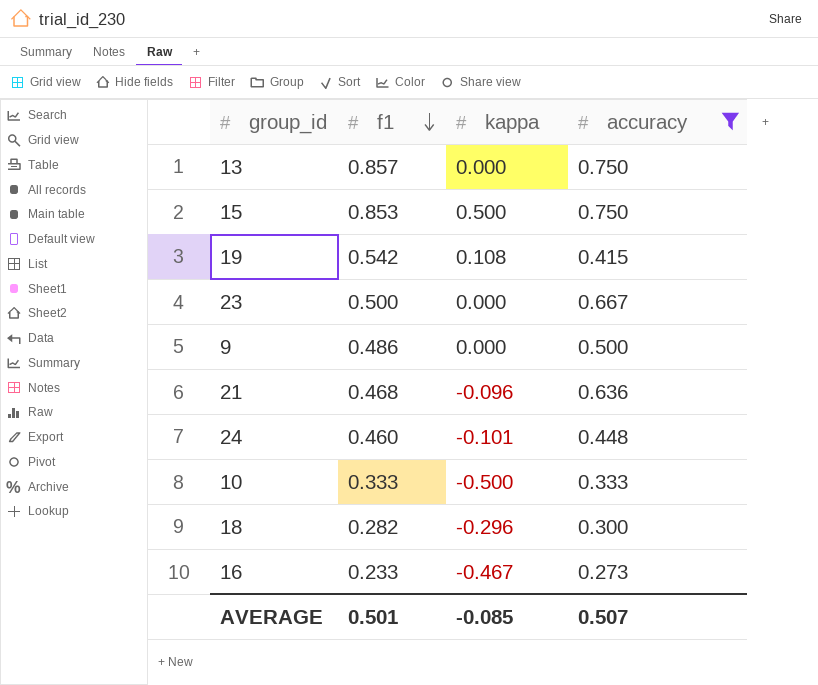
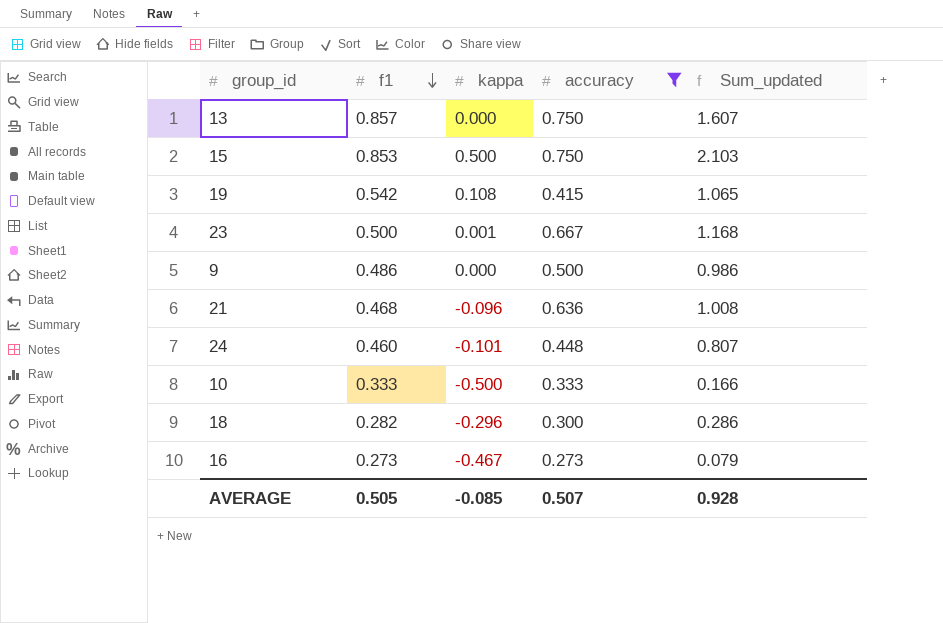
column Sum_updated | formula: none -> [f1] + [kappa] + [accuracy]
23 | kappa: 0.000 -> 0.001
16 | f1: 0.233 -> 0.273
AVERAGE | f1: 0.501 -> 0.505

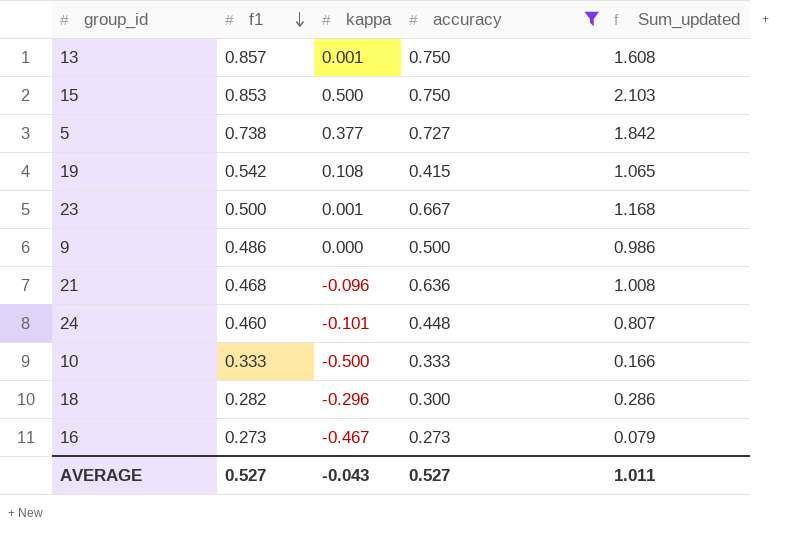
13 | kappa: 0.000 -> 0.001
13 | Sum_updated: 1.607 -> 1.608
row 5: none -> 0.738 | 0.377 | 0.727 | 1.842
AVERAGE | f1: 0.505 -> 0.527
AVERAGE | kappa: -0.085 -> -0.043
AVERAGE | accuracy: 0.507 -> 0.527
AVERAGE | Sum_updated: 0.928 -> 1.011

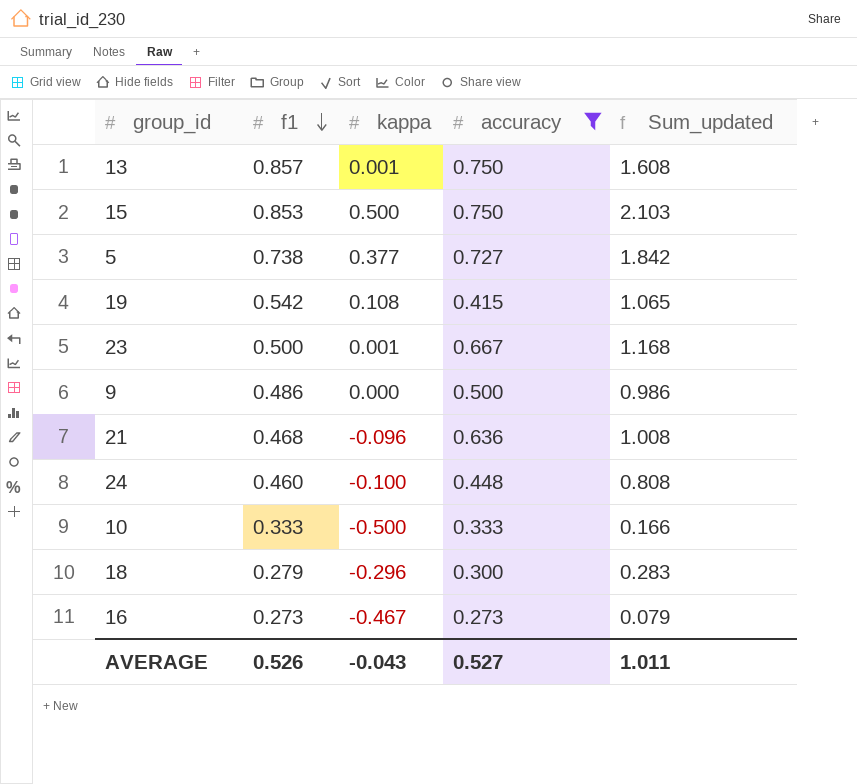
24 | kappa: -0.101 -> -0.100
24 | Sum_updated: 0.807 -> 0.808
18 | f1: 0.282 -> 0.279
18 | Sum_updated: 0.286 -> 0.283
AVERAGE | f1: 0.527 -> 0.526

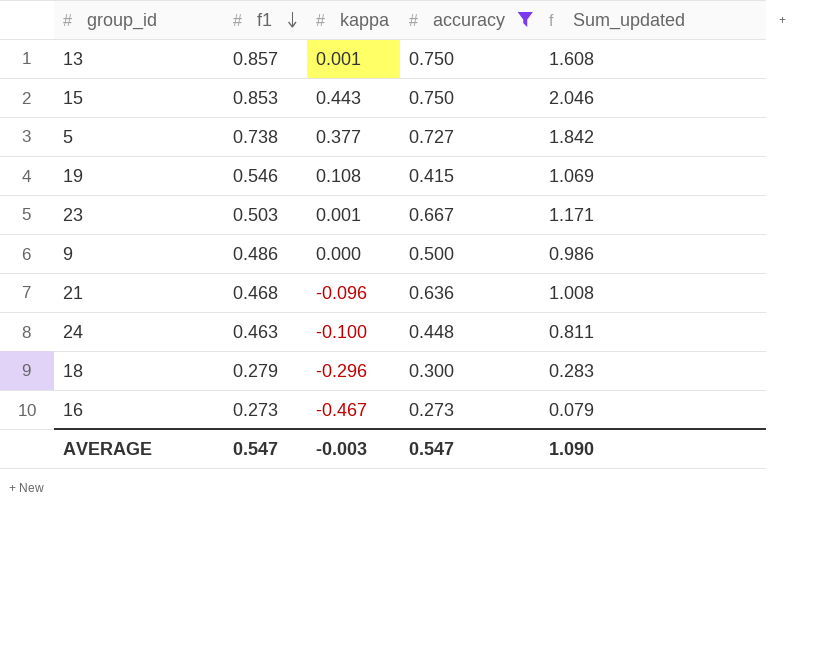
row 10: 0.333 | -0.500 | 0.333 | 0.166 -> none
15 | kappa: 0.500 -> 0.443
15 | Sum_updated: 2.103 -> 2.046
19 | f1: 0.542 -> 0.546
19 | Sum_updated: 1.065 -> 1.069
23 | f1: 0.500 -> 0.503
23 | Sum_updated: 1.168 -> 1.171
24 | f1: 0.460 -> 0.463
24 | Sum_updated: 0.808 -> 0.811
AVERAGE | f1: 0.526 -> 0.547
AVERAGE | kappa: -0.043 -> -0.003
AVERAGE | accuracy: 0.527 -> 0.547
AVERAGE | Sum_updated: 1.011 -> 1.090

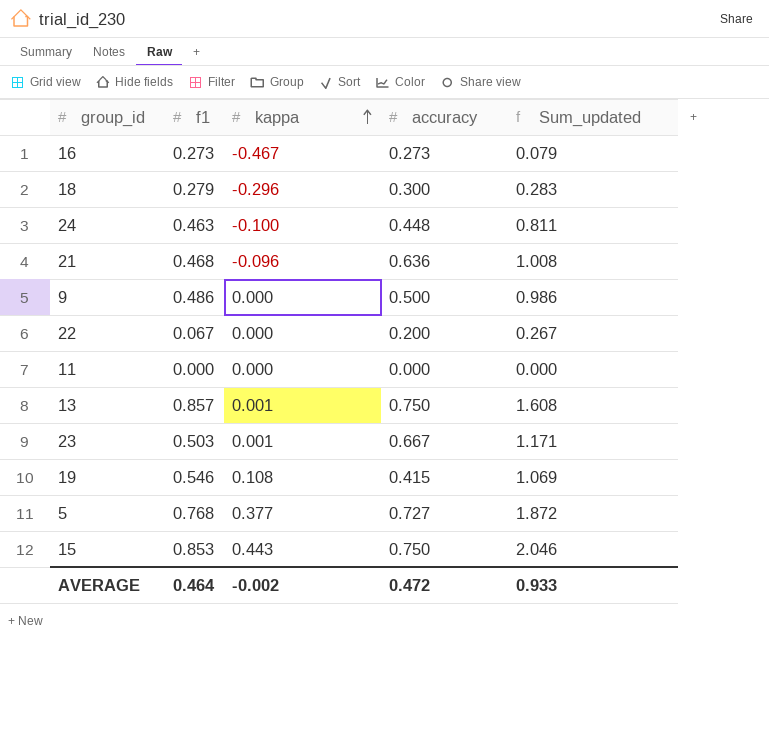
filter: accuracy >= 0.273 -> none
row order: f1 descending -> kappa ascending
5 | f1: 0.738 -> 0.768
5 | Sum_updated: 1.842 -> 1.872
AVERAGE | f1: 0.547 -> 0.464
AVERAGE | kappa: -0.003 -> -0.002
AVERAGE | accuracy: 0.547 -> 0.472
AVERAGE | Sum_updated: 1.090 -> 0.933

